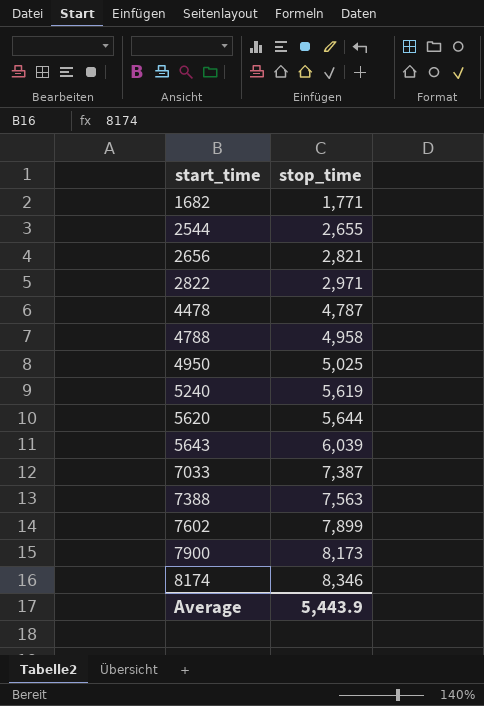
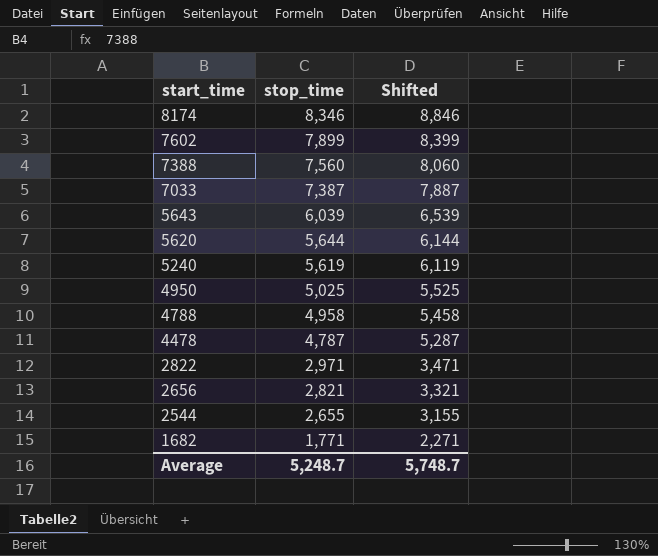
row order: start_time ascending -> start_time descending
column Shifted | formula: none -> [stop_time] + 500
row 7900: 8,173 -> none
7388 | stop_time: 7,563 -> 7,560
Average | stop_time: 5,443.9 -> 5,248.7

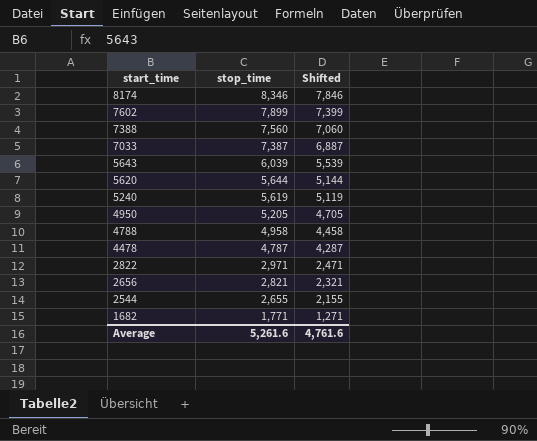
column Shifted | formula: [stop_time] + 500 -> [stop_time] - 500
4950 | stop_time: 5,025 -> 5,205
Average | stop_time: 5,248.7 -> 5,261.6
Average | Shifted: 5,748.7 -> 4,761.6

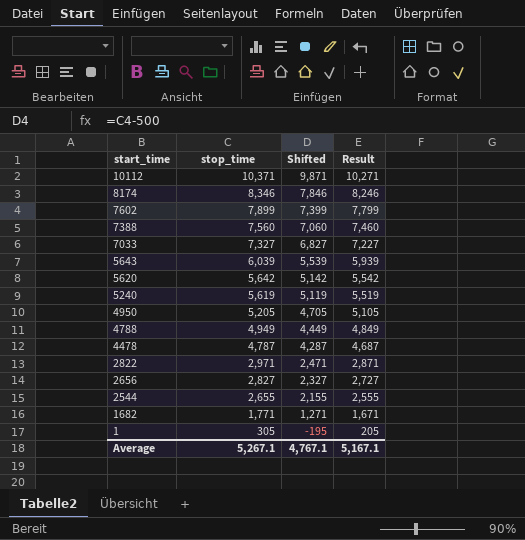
column Result | formula: none -> [stop_time] - 100
row 10112: none -> 10,371 | 9,871 | 10,271
7033 | stop_time: 7,387 -> 7,327
7033 | Shifted: 6,887 -> 6,827
5620 | stop_time: 5,644 -> 5,642
5620 | Shifted: 5,144 -> 5,142
4788 | stop_time: 4,958 -> 4,949
4788 | Shifted: 4,458 -> 4,449
2656 | stop_time: 2,821 -> 2,827
2656 | Shifted: 2,321 -> 2,327
row 1: none -> 305 | -195 | 205
Average | stop_time: 5,261.6 -> 5,267.1
Average | Shifted: 4,761.6 -> 4,767.1

